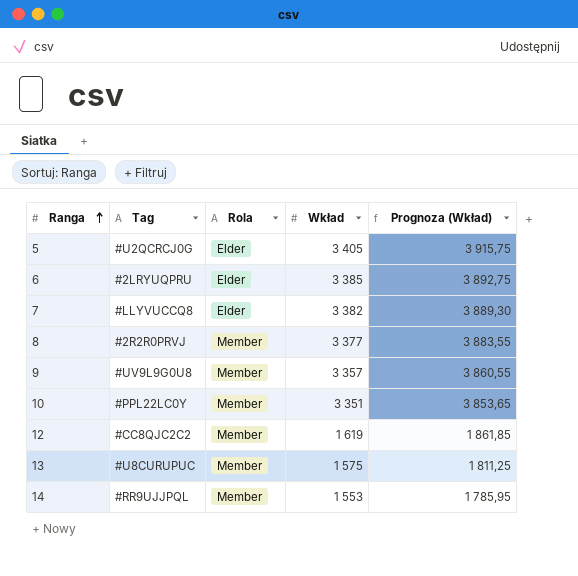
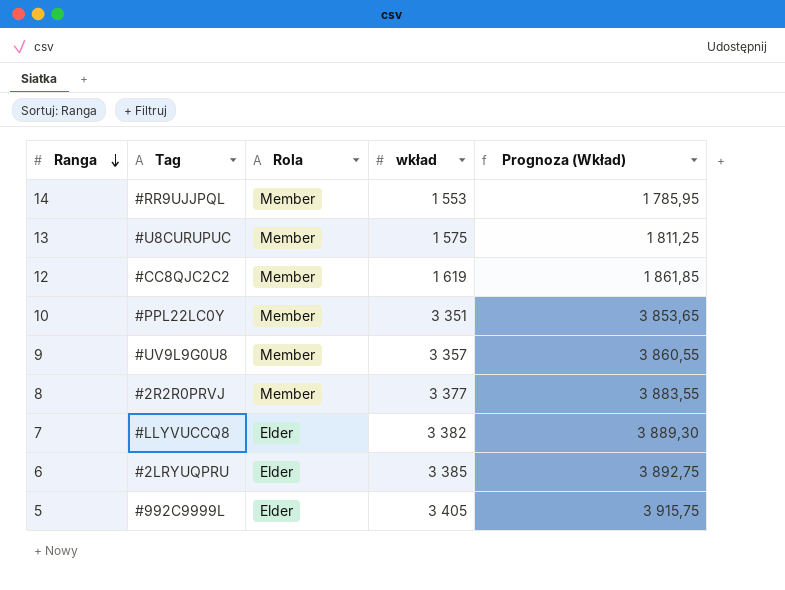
row order: Ranga ascending -> Ranga descending
column name: Wkład -> wkład
5 | Tag: #U2QCRCJ0G -> #992C9999L

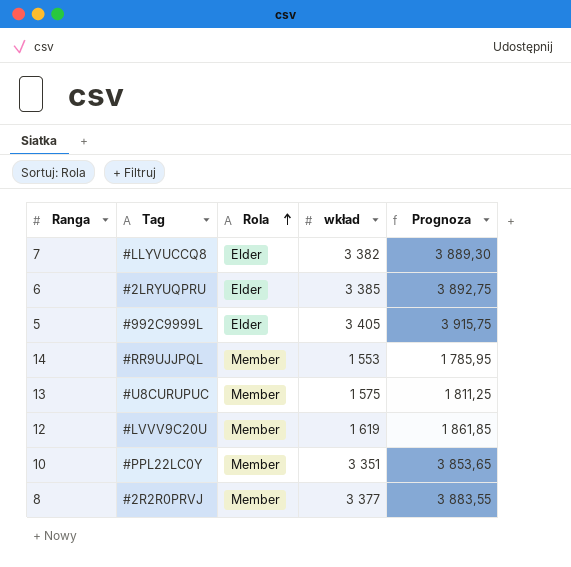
row order: Ranga descending -> Rola ascending
column name: Prognoza (Wkład) -> Prognoza
row 9: #UV9L9G0U8 | Member | 3 357 | 3 860,55 -> none
12 | Tag: #CC8QJC2C2 -> #LVVV9C20U

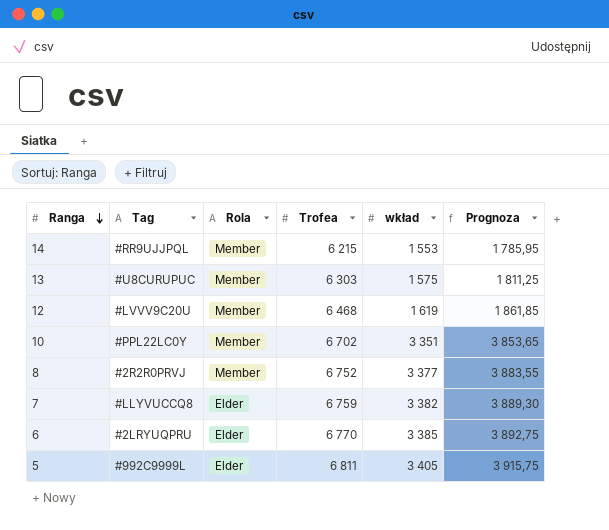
row order: Rola ascending -> Ranga descending
column Trofea | position: none -> 4

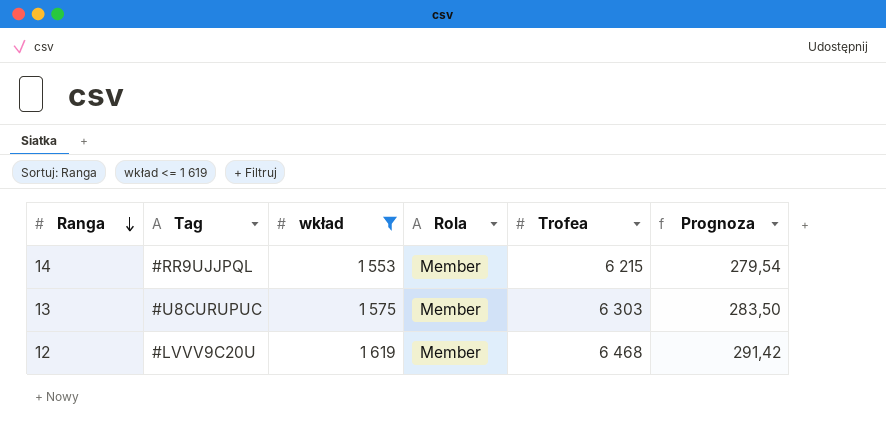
filter: none -> wkład <= 1 619
column wkład | position: 5 -> 3
column Prognoza | formula: [wkład] * 1,15 -> [wkład] * 0,18

